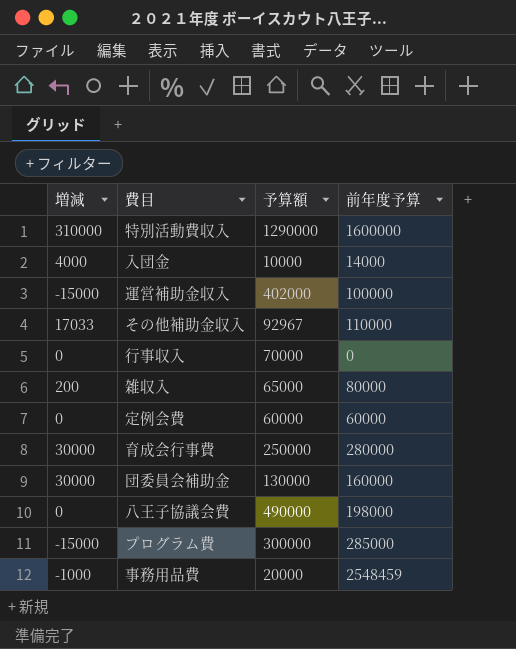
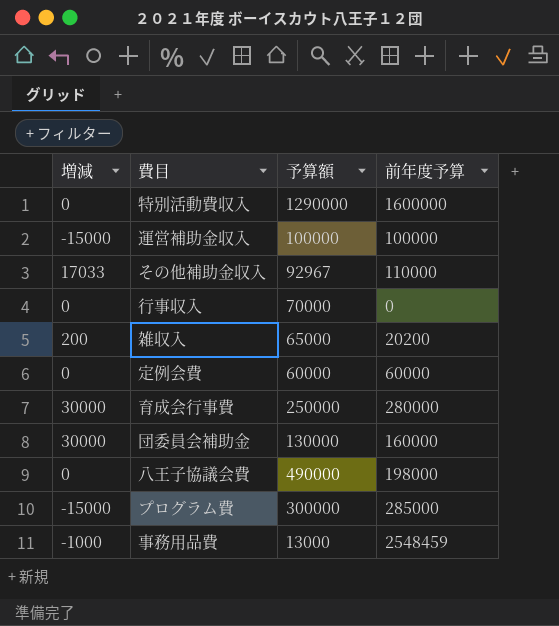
row 入団金: 4000 | 10000 | 14000 -> none
特別活動費収入 | 増減: 310000 -> 0
運営補助金収入 | 予算額: 402000 -> 100000
雑収入 | 前年度予算: 80000 -> 20200
事務用品費 | 予算額: 20000 -> 13000

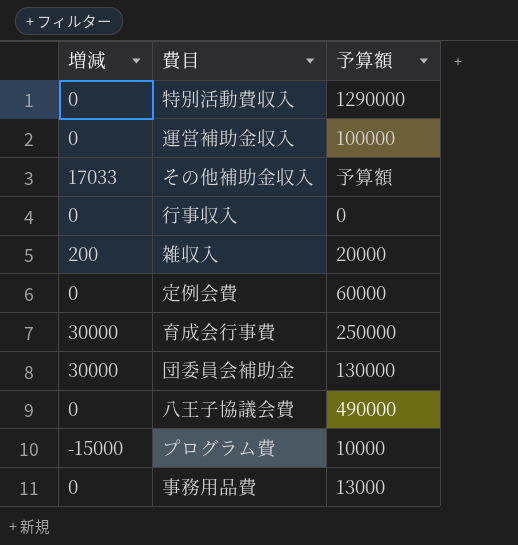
column 前年度予算 | position: 4 -> none
運営補助金収入 | 増減: -15000 -> 0
その他補助金収入 | 予算額: 92967 -> 予算額
行事収入 | 予算額: 70000 -> 0
雑収入 | 予算額: 65000 -> 20000
プログラム費 | 予算額: 300000 -> 10000
事務用品費 | 増減: -1000 -> 0

